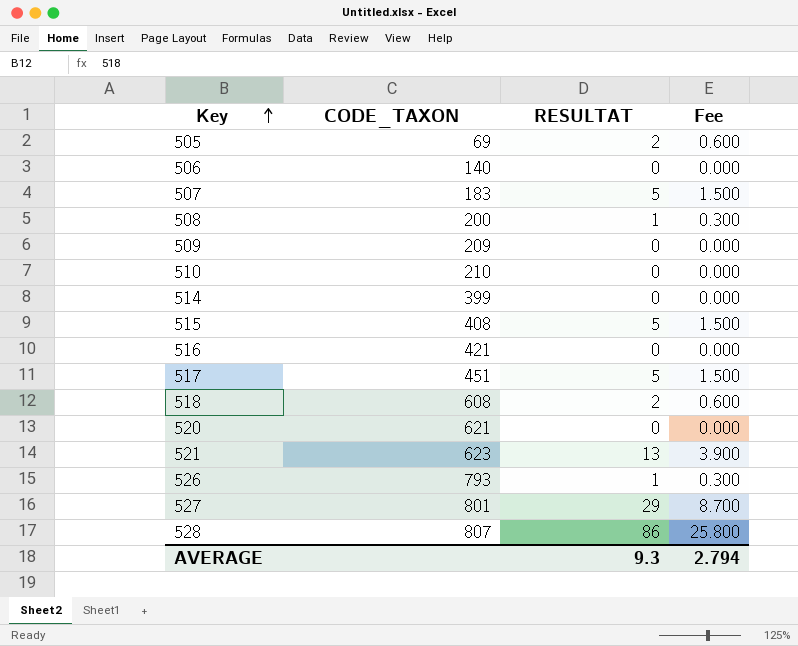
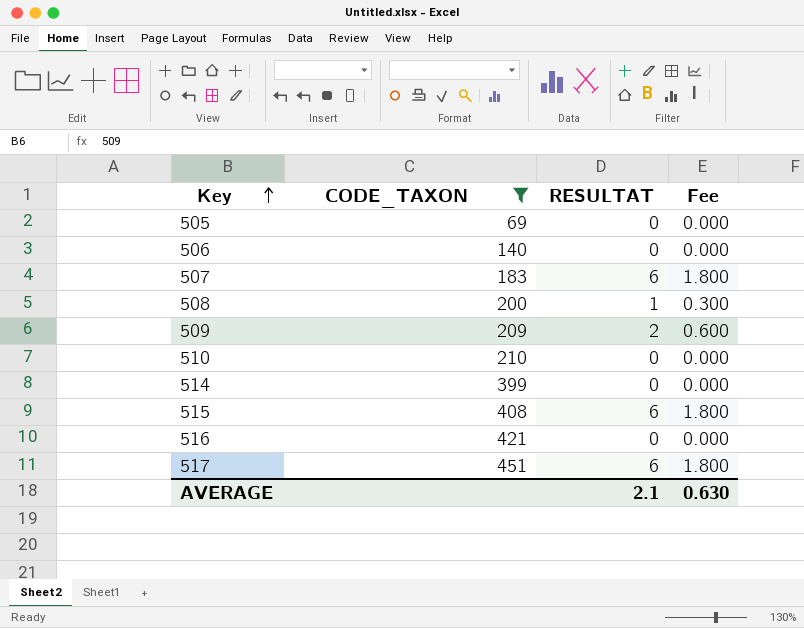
filter: none -> CODE_TAXON <= 451
505 | RESULTAT: 2 -> 0
505 | Fee: 0.600 -> 0.000
507 | RESULTAT: 5 -> 6
507 | Fee: 1.500 -> 1.800
509 | RESULTAT: 0 -> 2
509 | Fee: 0.000 -> 0.600
515 | RESULTAT: 5 -> 6
515 | Fee: 1.500 -> 1.800
517 | RESULTAT: 5 -> 6
517 | Fee: 1.500 -> 1.800
AVERAGE | RESULTAT: 9.3 -> 2.1
AVERAGE | Fee: 2.794 -> 0.630

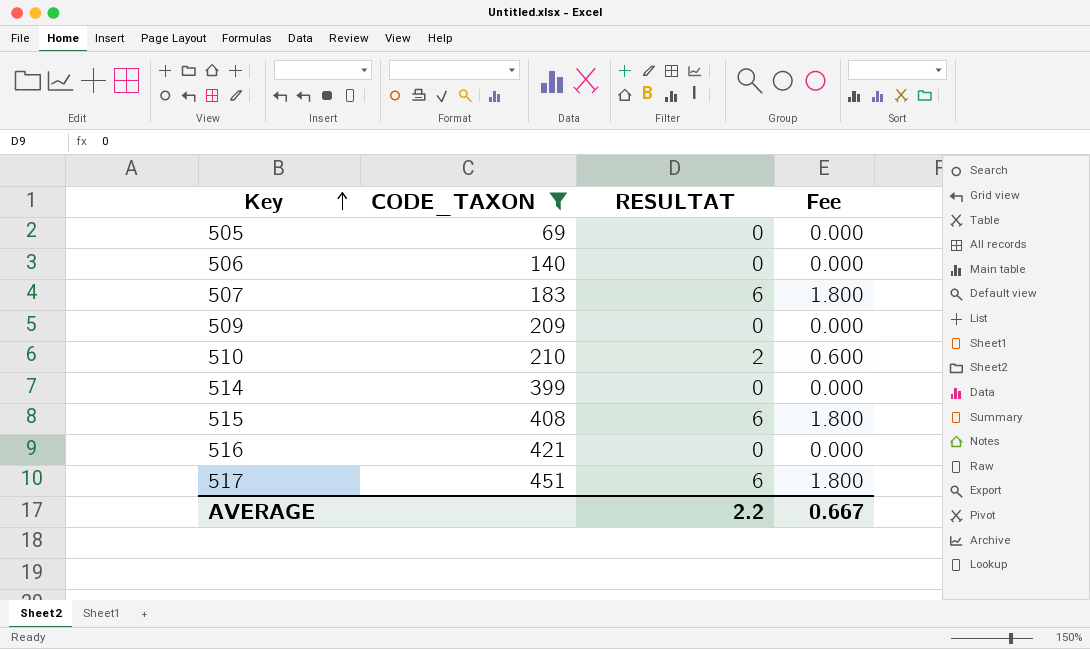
row 508: 200 | 1 | 0.300 -> none
509 | RESULTAT: 2 -> 0
509 | Fee: 0.600 -> 0.000
510 | RESULTAT: 0 -> 2
510 | Fee: 0.000 -> 0.600
AVERAGE | RESULTAT: 2.1 -> 2.2
AVERAGE | Fee: 0.630 -> 0.667

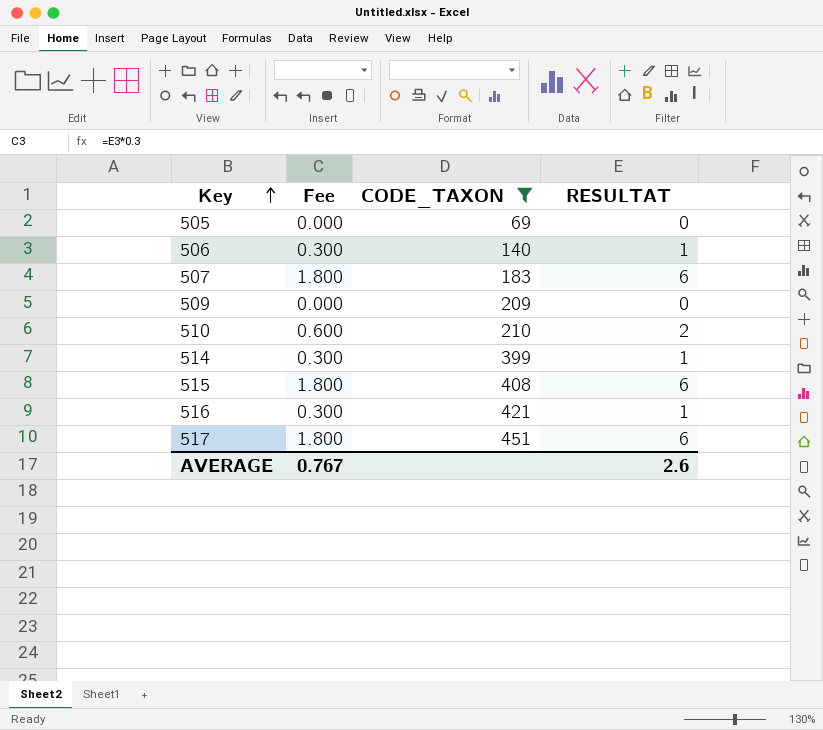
column Fee | position: 4 -> 2
506 | Fee: 0.000 -> 0.300
506 | RESULTAT: 0 -> 1
514 | Fee: 0.000 -> 0.300
514 | RESULTAT: 0 -> 1
516 | Fee: 0.000 -> 0.300
516 | RESULTAT: 0 -> 1
AVERAGE | Fee: 0.667 -> 0.767
AVERAGE | RESULTAT: 2.2 -> 2.6

